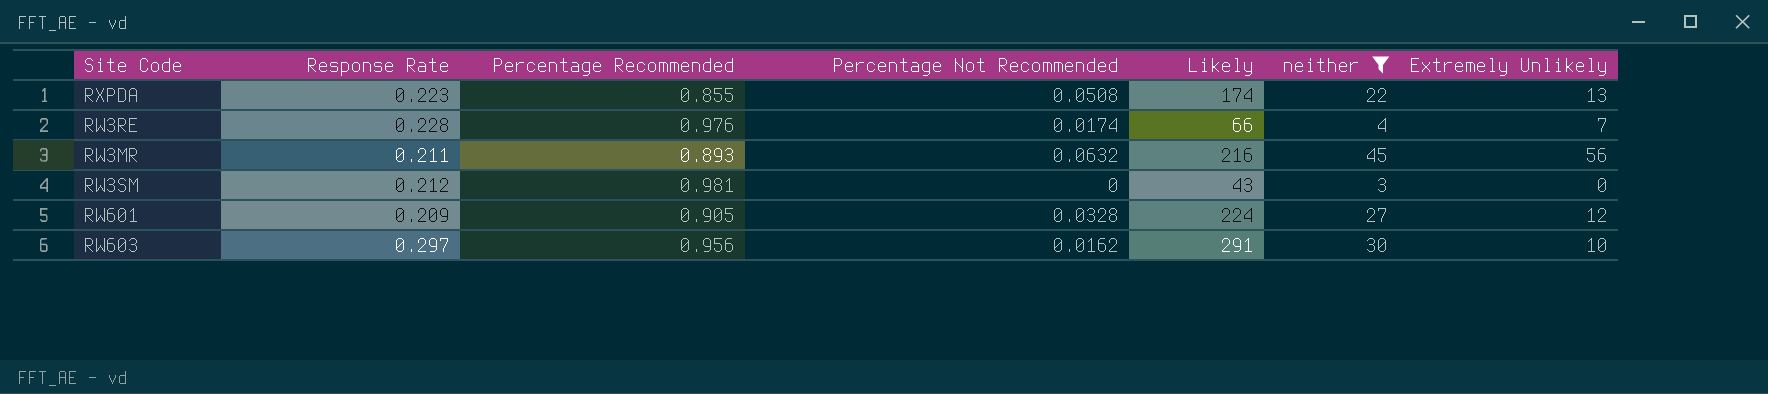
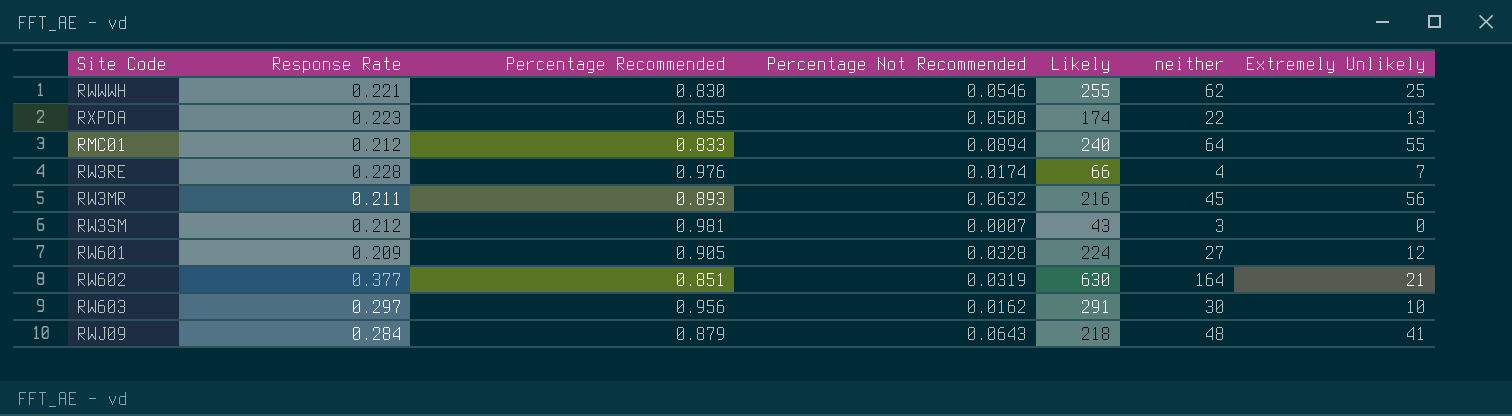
filter: neither <= 45 -> none
RW3SM | Percentage Not Recommended: 0 -> 0.0007

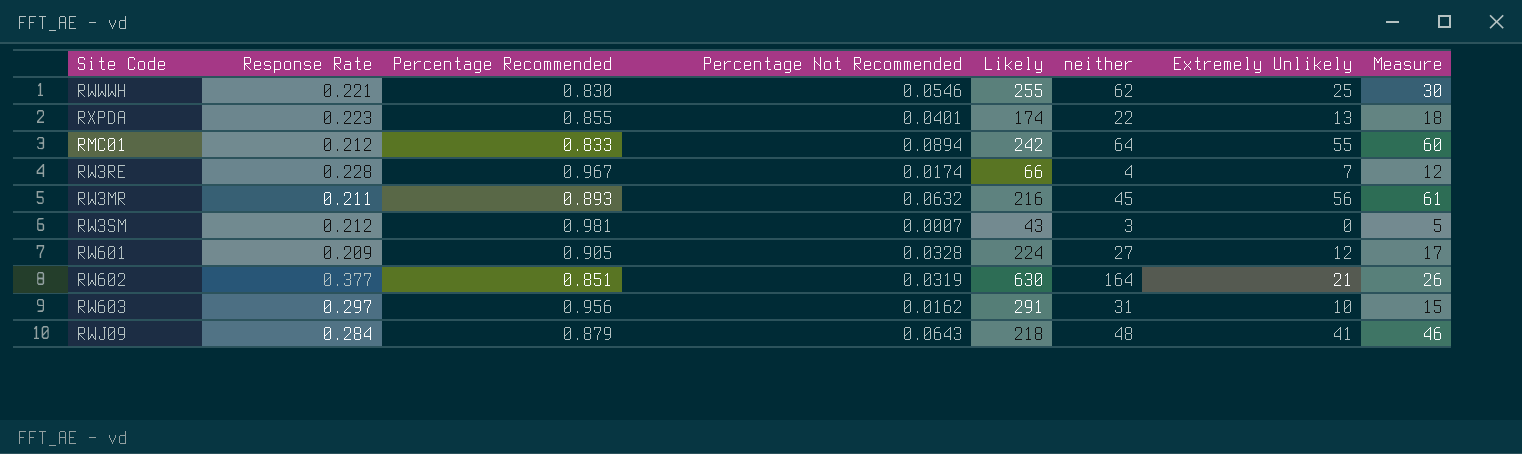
column Measure | formula: none -> [Extremely Unlikely] + 5
RXPDA | Percentage Not Recommended: 0.0508 -> 0.0401
RMC01 | Likely: 240 -> 242
RW3RE | Percentage Recommended: 0.976 -> 0.967
RW603 | neither: 30 -> 31

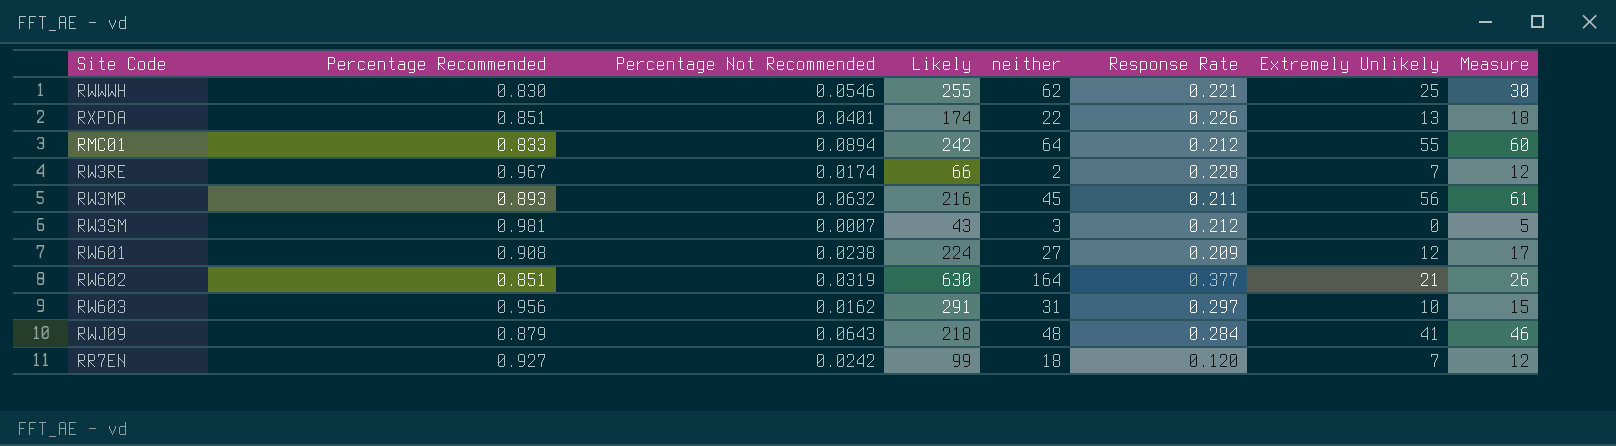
column Response Rate | position: 2 -> 6
RXPDA | Percentage Recommended: 0.855 -> 0.851
RXPDA | Response Rate: 0.223 -> 0.226
RW3RE | neither: 4 -> 2
RW601 | Percentage Recommended: 0.905 -> 0.908
RW601 | Percentage Not Recommended: 0.0328 -> 0.0238
row RR7EN: none -> 0.927 | 0.0242 | 99 | 18 | 0.120 | 7 | 12

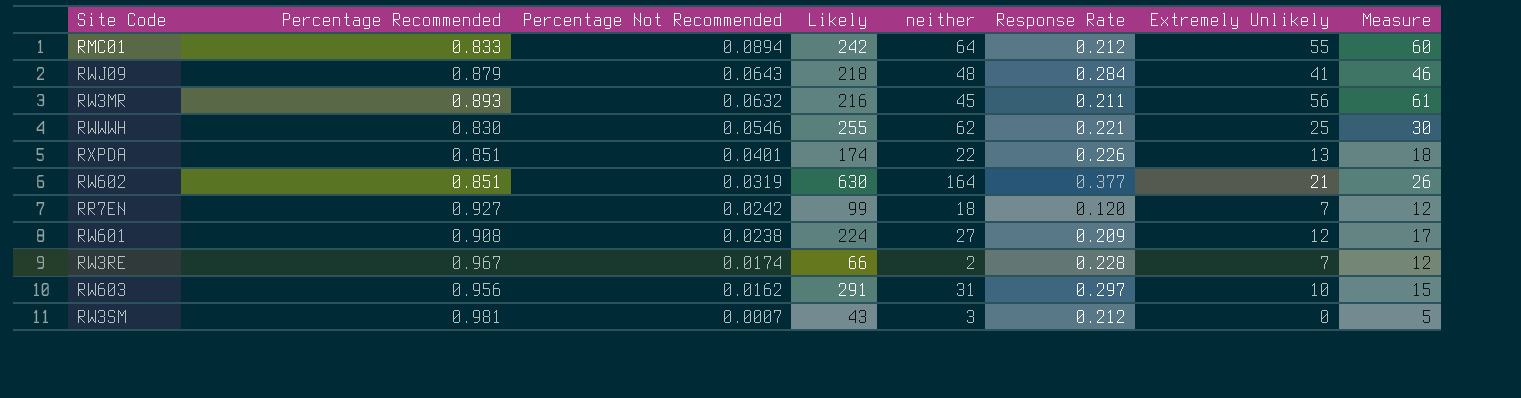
row order: none -> Percentage Not Recommended descending

